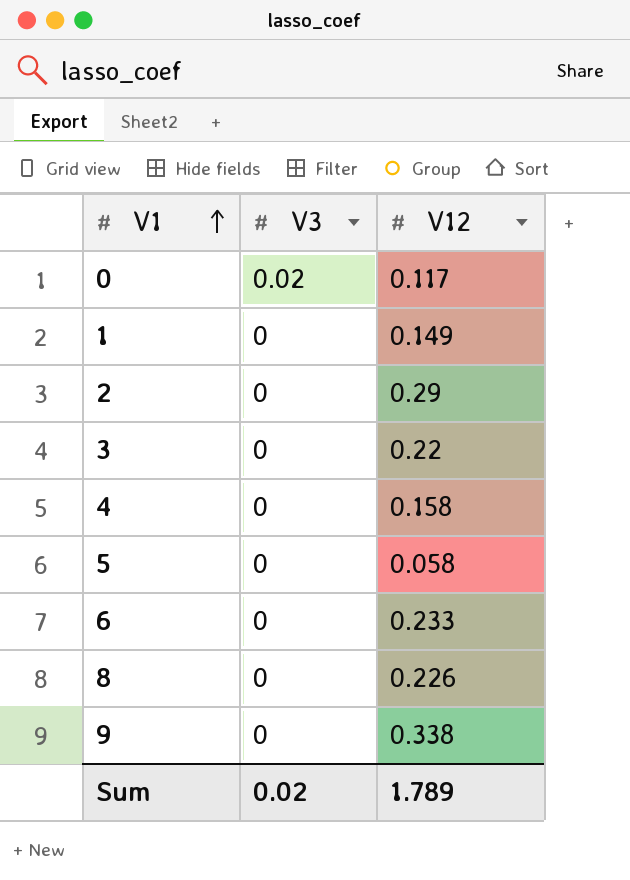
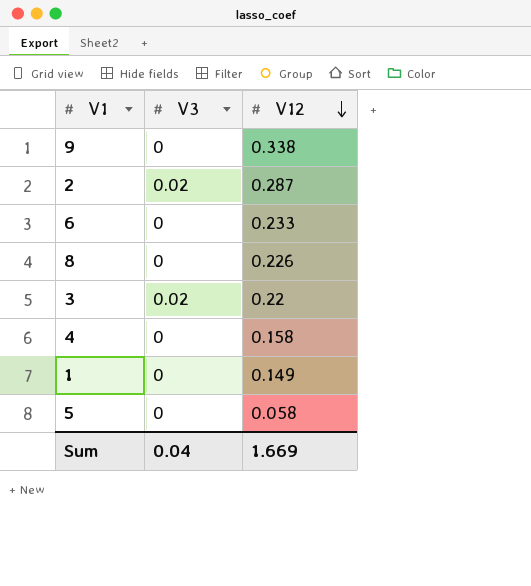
row order: V1 ascending -> V12 descending
row 0: 0.02 | 0.117 -> none
2 | V3: 0 -> 0.02
2 | V12: 0.29 -> 0.287
3 | V3: 0 -> 0.02
Sum | V3: 0.02 -> 0.04
Sum | V12: 1.789 -> 1.669

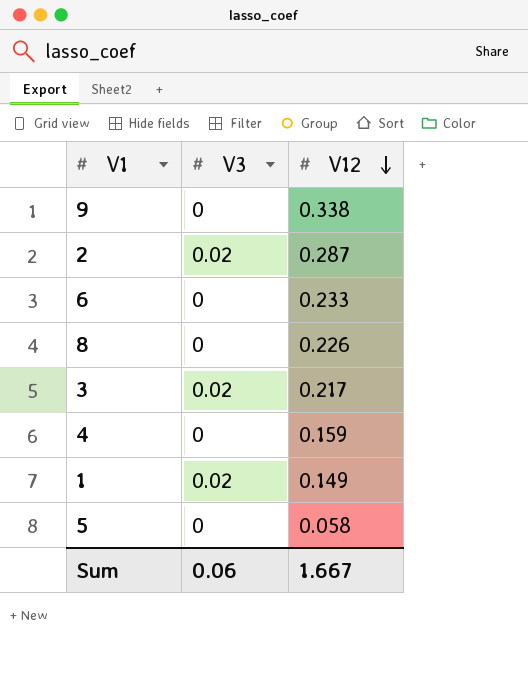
3 | V12: 0.22 -> 0.217
4 | V12: 0.158 -> 0.159
1 | V3: 0 -> 0.02
Sum | V3: 0.04 -> 0.06
Sum | V12: 1.669 -> 1.667

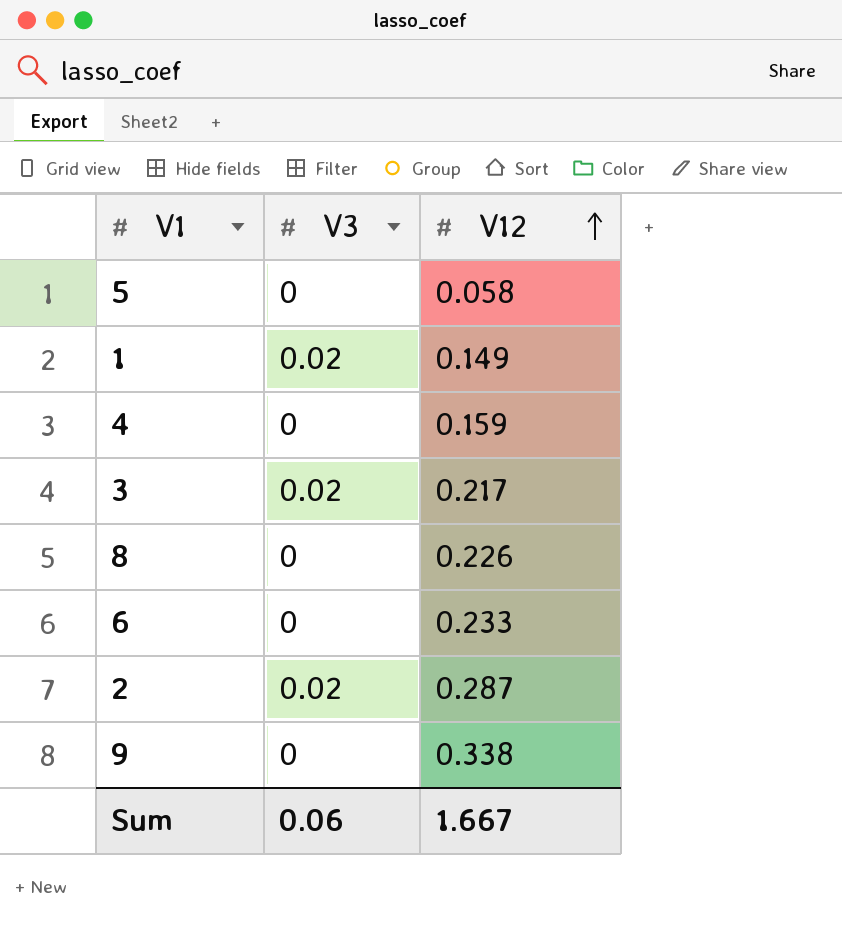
row order: V12 descending -> V12 ascending

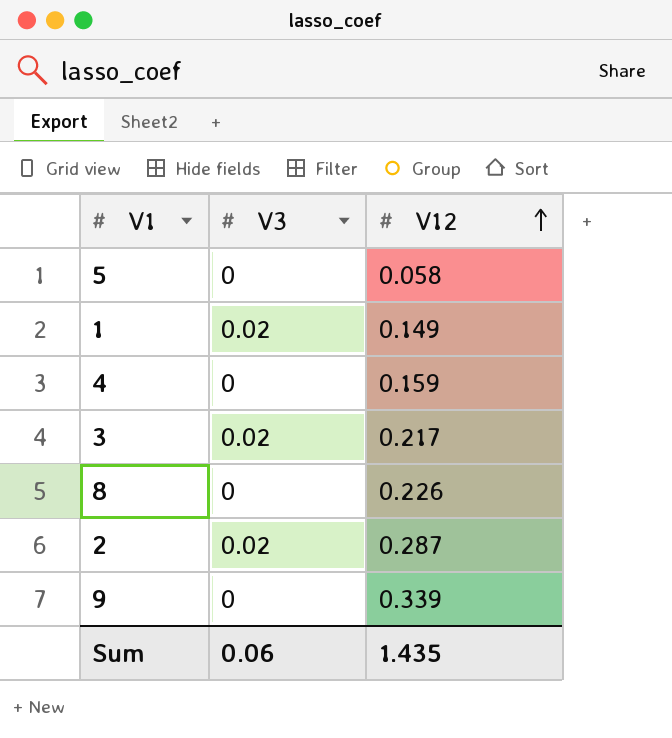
row 6: 0 | 0.233 -> none
9 | V12: 0.338 -> 0.339
Sum | V12: 1.667 -> 1.435

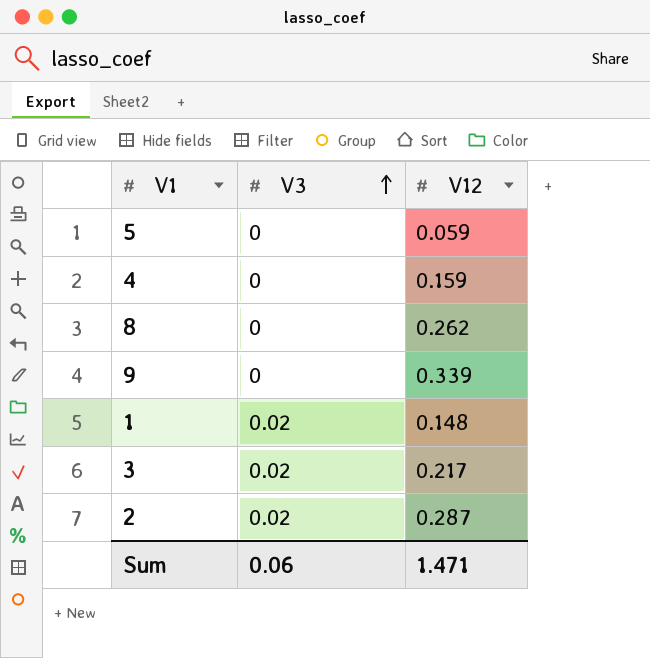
row order: V12 ascending -> V3 ascending
5 | V12: 0.058 -> 0.059
8 | V12: 0.226 -> 0.262
1 | V12: 0.149 -> 0.148
Sum | V12: 1.435 -> 1.471

